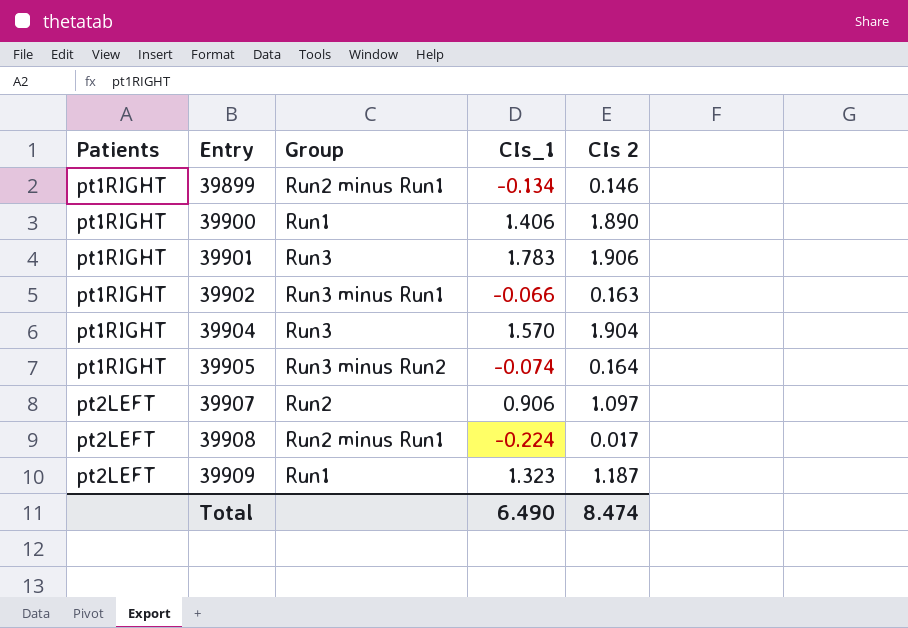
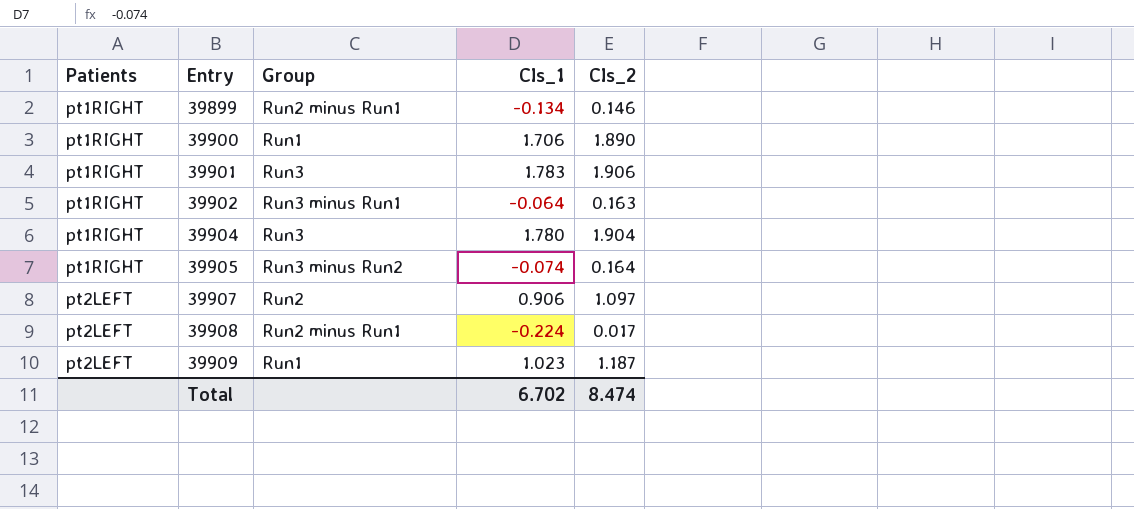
column name: CIs 2 -> CIs_2
39900 | CIs_1: 1.406 -> 1.706
39902 | CIs_1: -0.066 -> -0.064
39904 | CIs_1: 1.570 -> 1.780
39909 | CIs_1: 1.323 -> 1.023
Total | CIs_1: 6.490 -> 6.702

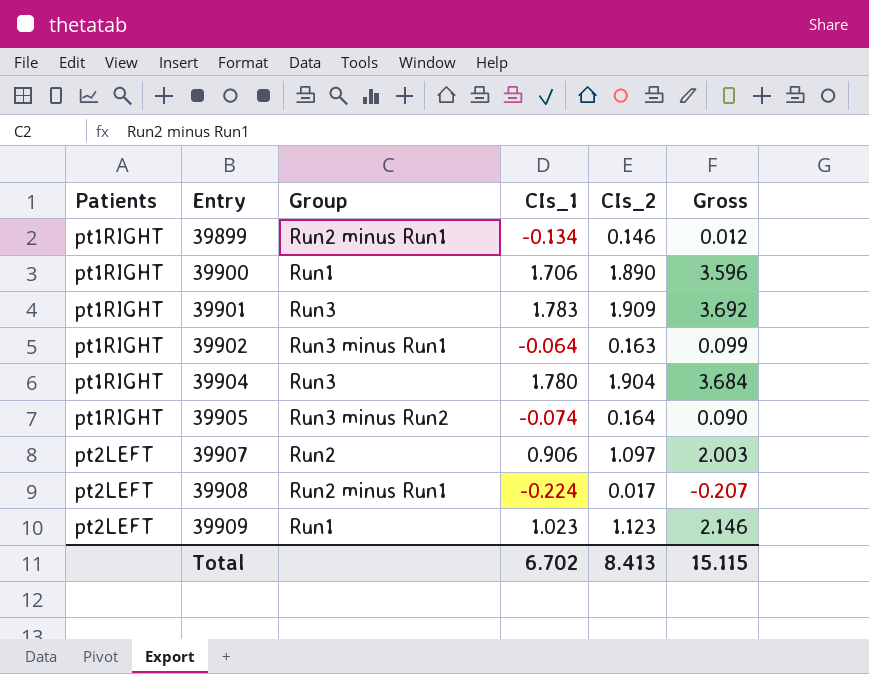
column Gross | formula: none -> [CIs_1] + [CIs_2]
39901 | CIs_2: 1.906 -> 1.909
39909 | CIs_2: 1.187 -> 1.123
Total | CIs_2: 8.474 -> 8.413

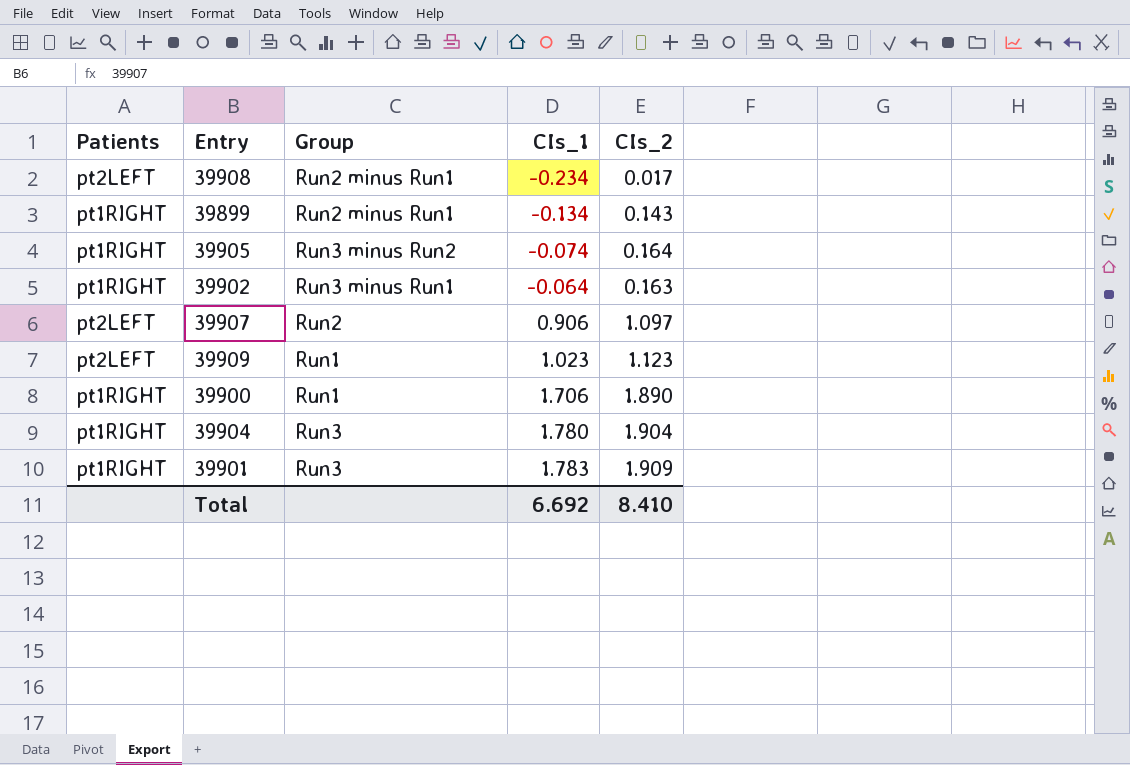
row order: Patients ascending -> CIs_1 ascending
column Gross | formula: [CIs_1] + [CIs_2] -> none
39908 | CIs_1: -0.224 -> -0.234
39899 | CIs_2: 0.146 -> 0.143
Total | CIs_1: 6.702 -> 6.692
Total | CIs_2: 8.413 -> 8.410

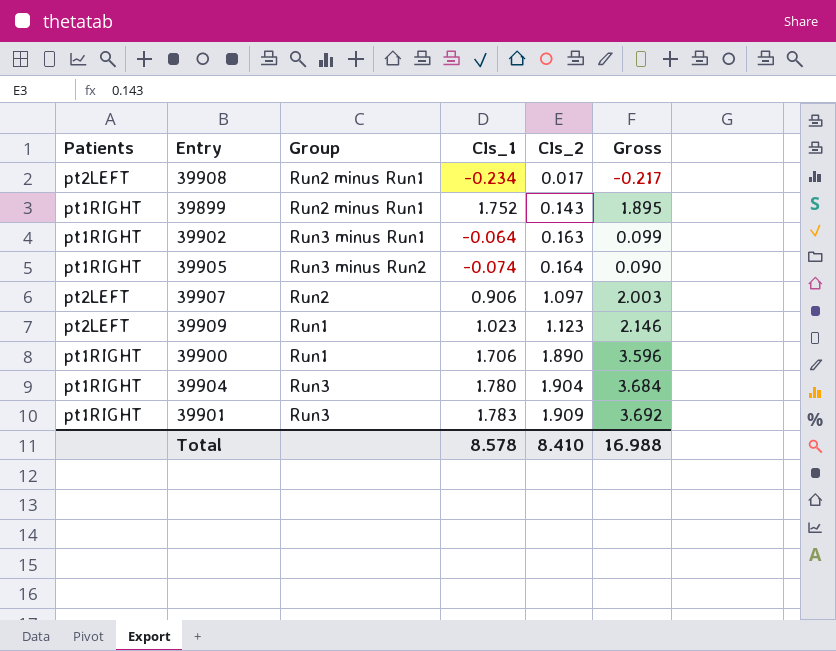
row order: CIs_1 ascending -> CIs_2 ascending
column Gross | formula: none -> [CIs_1] + [CIs_2]
39899 | CIs_1: -0.134 -> 1.752
Total | CIs_1: 6.692 -> 8.578

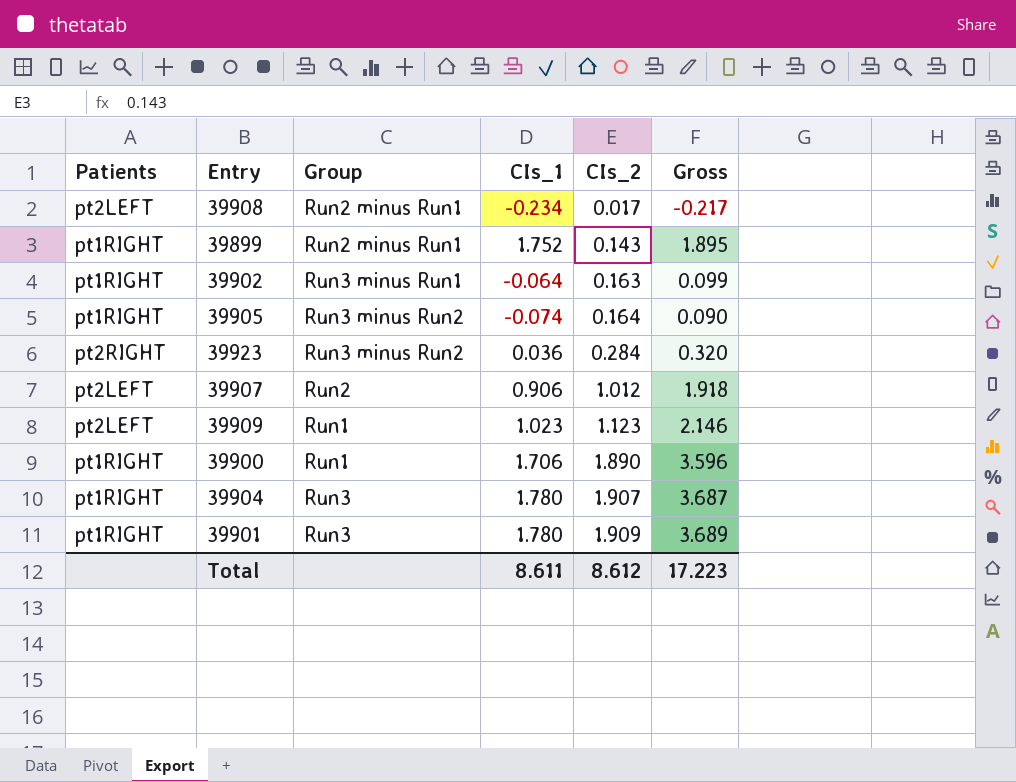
row 39923: none -> pt2RIGHT | Run3 minus Run2 | 0.036 | 0.284 | 0.320
39907 | CIs_2: 1.097 -> 1.012
39907 | Gross: 2.003 -> 1.918
39904 | CIs_2: 1.904 -> 1.907
39904 | Gross: 3.684 -> 3.687
39901 | CIs_1: 1.783 -> 1.780
39901 | Gross: 3.692 -> 3.689
Total | CIs_1: 8.578 -> 8.611
Total | CIs_2: 8.410 -> 8.612
Total | Gross: 16.988 -> 17.223

